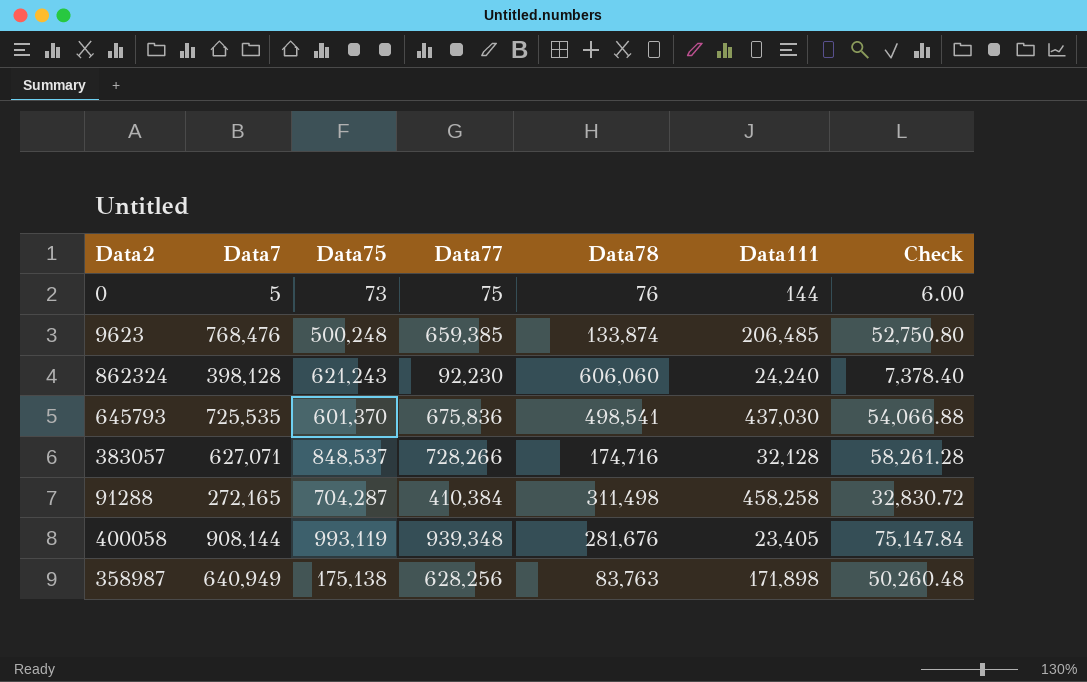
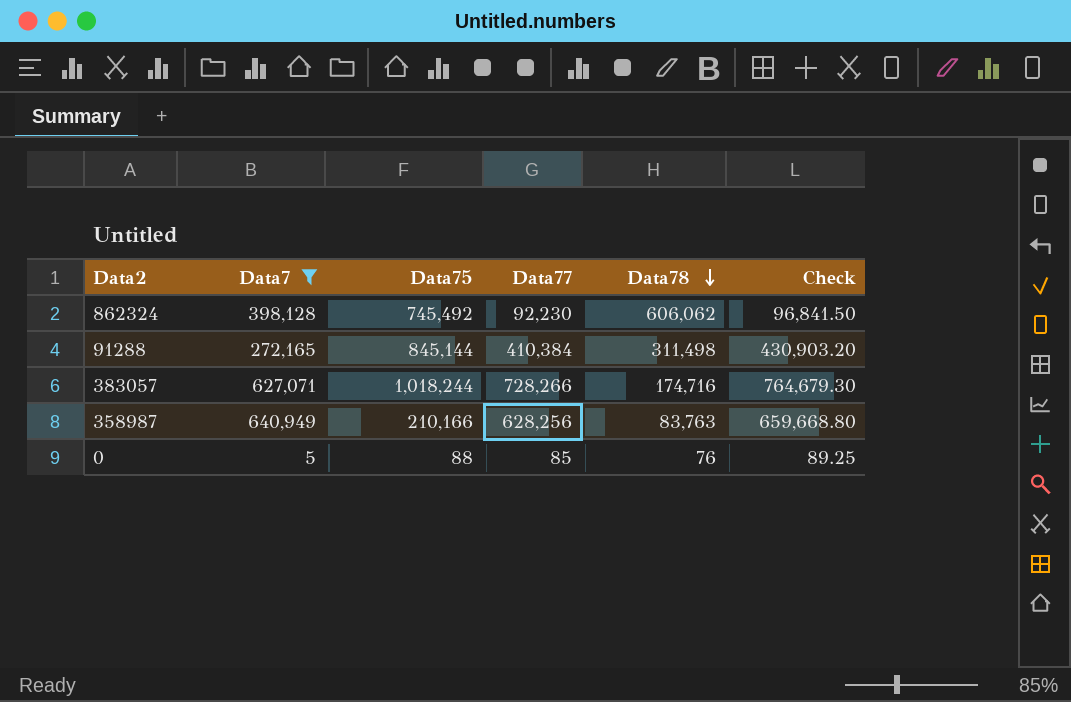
filter: none -> Data7 <= 640,949
row order: none -> Data78 descending
column Data111 | position: 6 -> none
column Check | formula: [Data77] * 0.08 -> [Data77] * 1.05
862324 | Data75: 621,243 -> 745,492
862324 | Data78: 606,060 -> 606,062
91288 | Data75: 704,287 -> 845,144
383057 | Data75: 848,537 -> 1,018,244
358987 | Data75: 175,138 -> 210,166
0 | Data75: 73 -> 88
0 | Data77: 75 -> 85

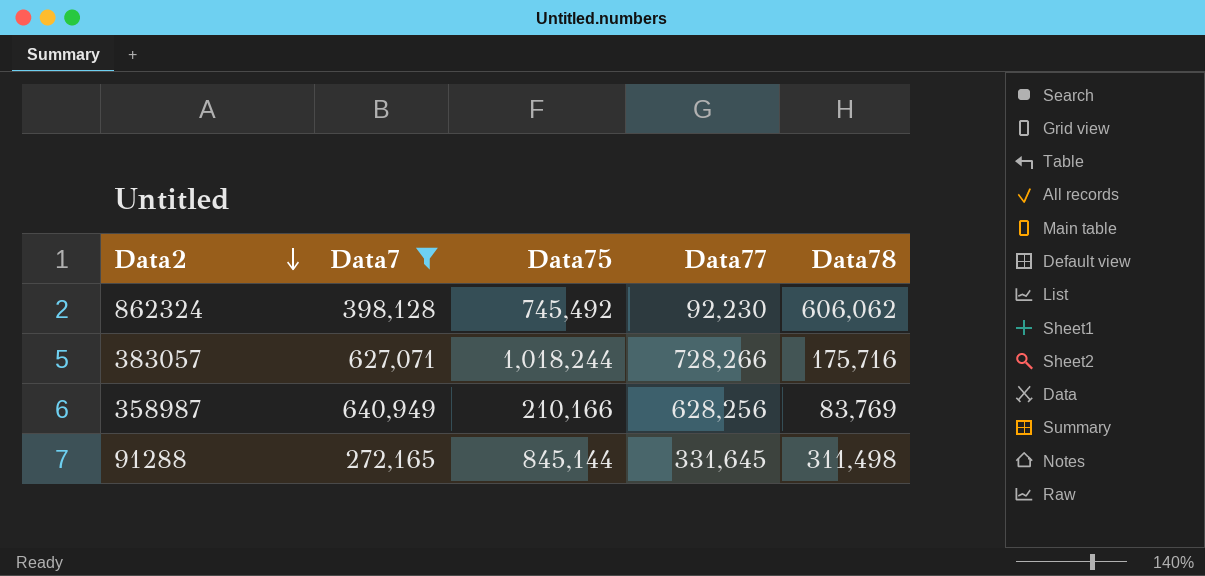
row order: Data78 descending -> Data2 descending
column Check | formula: [Data77] * 1.05 -> none
row 0: 5 | 88 | 85 | 76 | 89.25 -> none
383057 | Data78: 174,716 -> 175,716
358987 | Data78: 83,763 -> 83,769
91288 | Data77: 410,384 -> 331,645

